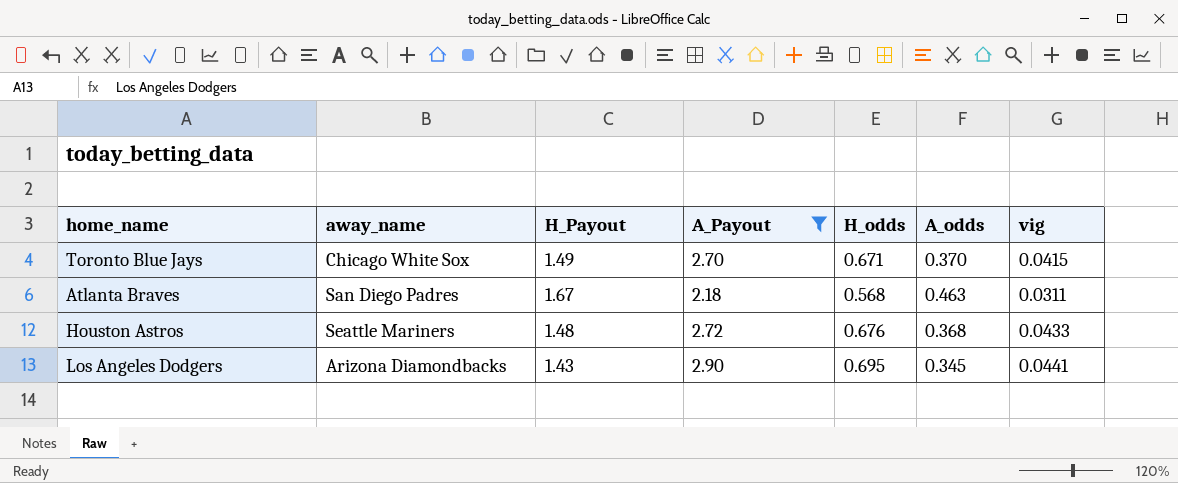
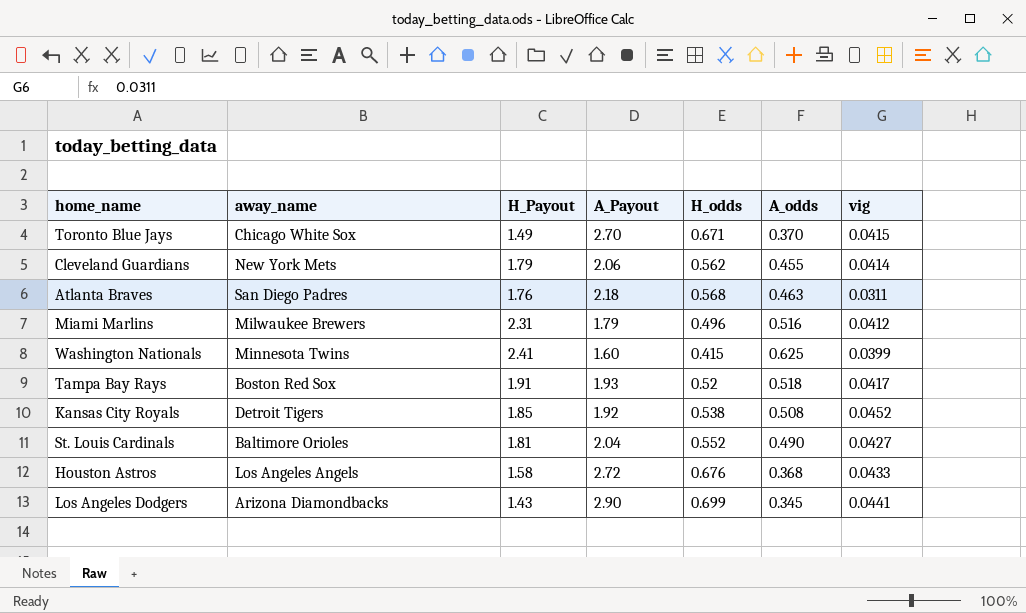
filter: A_Payout >= 2.18 -> none
Atlanta Braves | H_Payout: 1.67 -> 1.76
Houston Astros | away_name: Seattle Mariners -> Los Angeles Angels
Houston Astros | H_Payout: 1.48 -> 1.58
Los Angeles Dodgers | H_odds: 0.695 -> 0.699

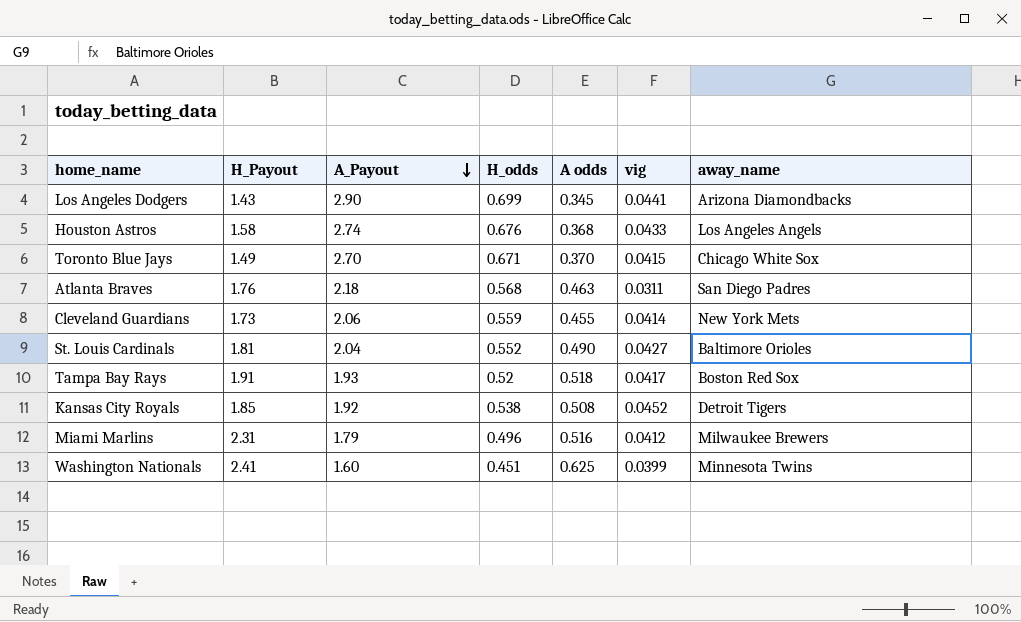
row order: none -> A_Payout descending
column name: A_odds -> A odds
column away_name | position: 2 -> 7
Houston Astros | A_Payout: 2.72 -> 2.74
Cleveland Guardians | H_Payout: 1.79 -> 1.73
Cleveland Guardians | H_odds: 0.562 -> 0.559
Washington Nationals | H_odds: 0.415 -> 0.451

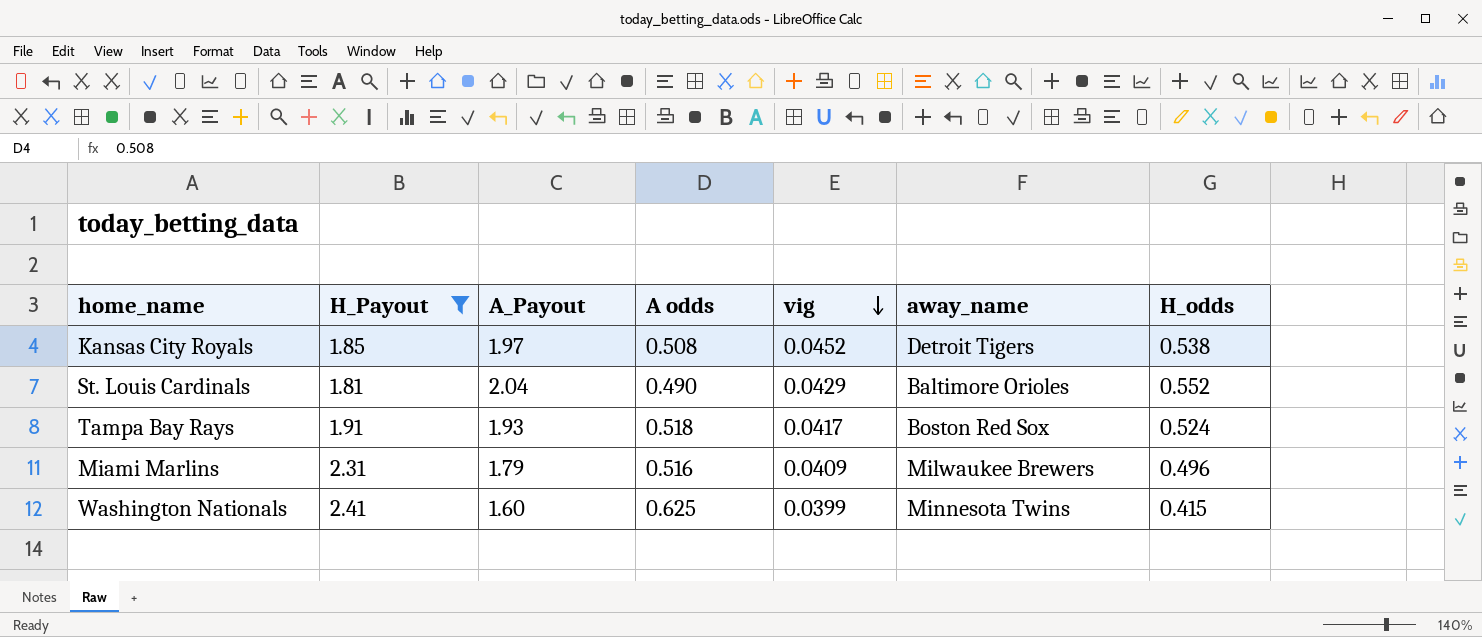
filter: none -> H_Payout >= 1.81
row order: A_Payout descending -> vig descending
column H_odds | position: 4 -> 7
Kansas City Royals | A_Payout: 1.92 -> 1.97
St. Louis Cardinals | vig: 0.0427 -> 0.0429
Tampa Bay Rays | H_odds: 0.52 -> 0.524
Miami Marlins | vig: 0.0412 -> 0.0409
Washington Nationals | H_odds: 0.451 -> 0.415

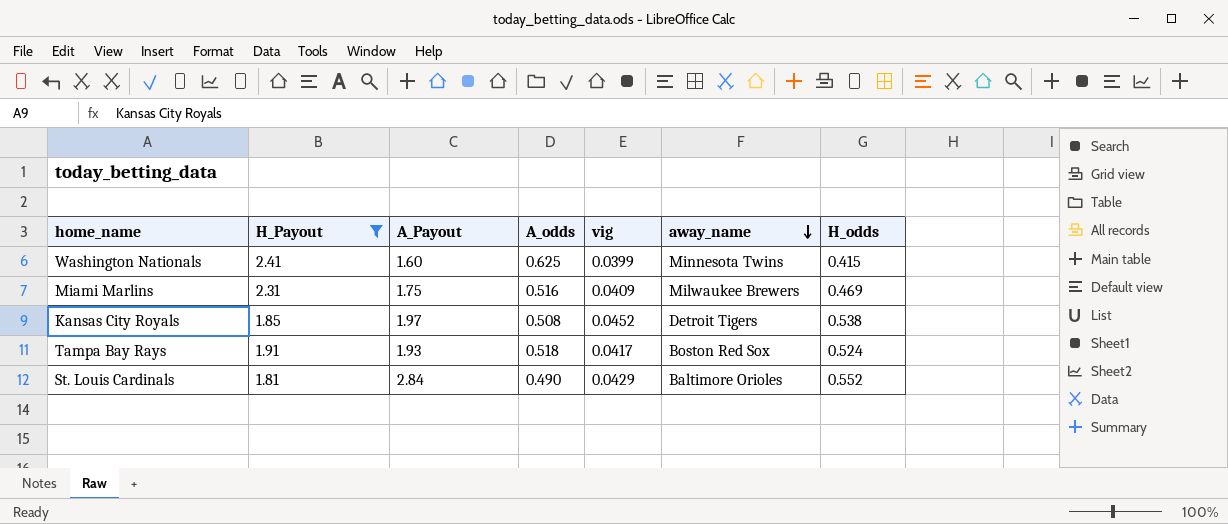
row order: vig descending -> away_name descending
column name: A odds -> A_odds
Miami Marlins | A_Payout: 1.79 -> 1.75
Miami Marlins | H_odds: 0.496 -> 0.469
St. Louis Cardinals | A_Payout: 2.04 -> 2.84

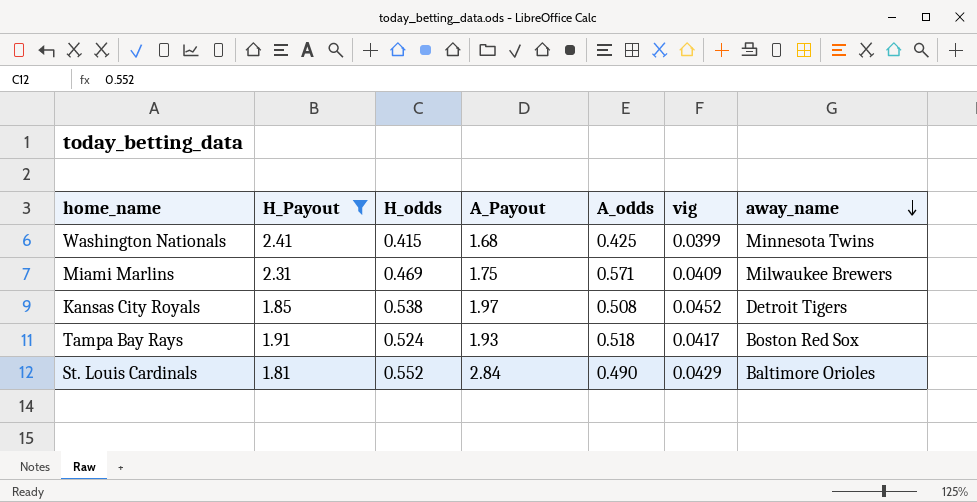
column H_odds | position: 7 -> 3
Washington Nationals | A_Payout: 1.60 -> 1.68
Washington Nationals | A_odds: 0.625 -> 0.425
Miami Marlins | A_odds: 0.516 -> 0.571

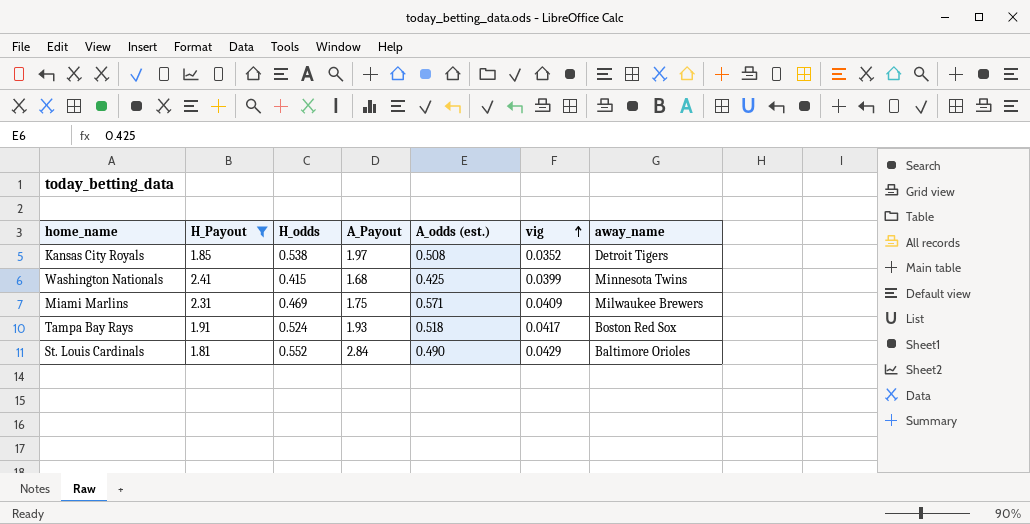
row order: away_name descending -> vig ascending
column name: A_odds -> A_odds (est.)
Kansas City Royals | vig: 0.0452 -> 0.0352

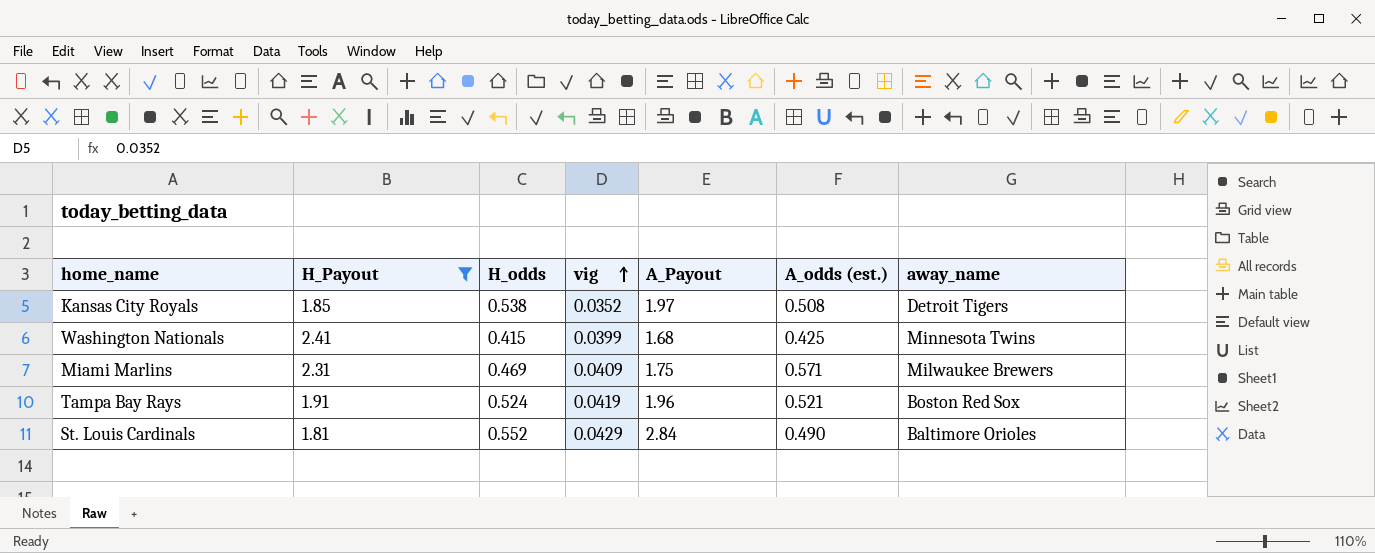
column vig | position: 6 -> 4
Tampa Bay Rays | vig: 0.0417 -> 0.0419
Tampa Bay Rays | A_Payout: 1.93 -> 1.96
Tampa Bay Rays | A_odds (est.): 0.518 -> 0.521

